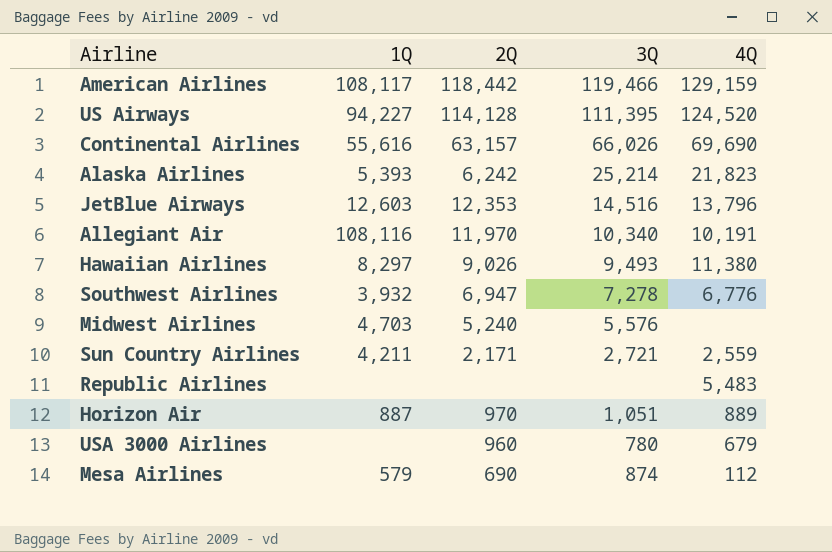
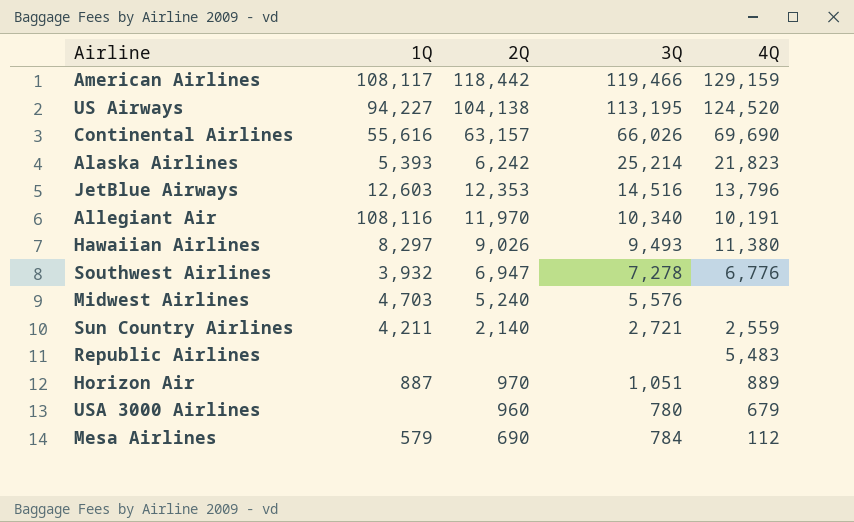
US Airways | 2Q: 114,128 -> 104,138
US Airways | 3Q: 111,395 -> 113,195
Sun Country Airlines | 2Q: 2,171 -> 2,140
Mesa Airlines | 3Q: 874 -> 784

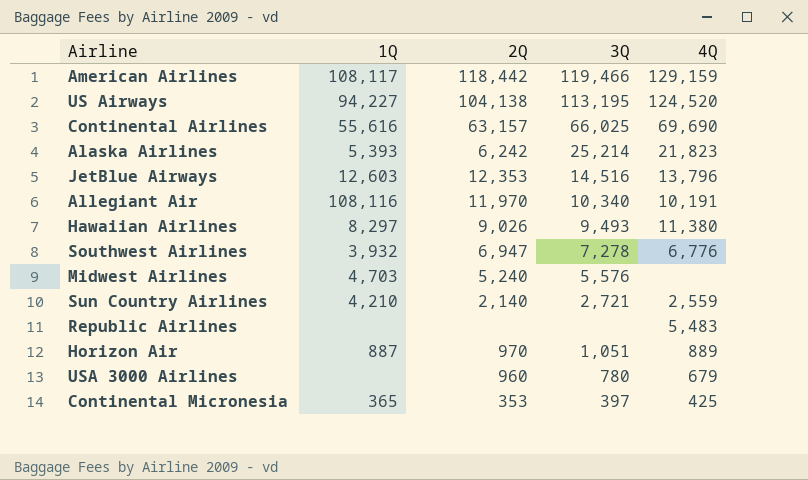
row Mesa Airlines: 579 | 690 | 784 | 112 -> none
Continental Airlines | 3Q: 66,026 -> 66,025
Sun Country Airlines | 1Q: 4,211 -> 4,210
row Continental Micronesia: none -> 365 | 353 | 397 | 425

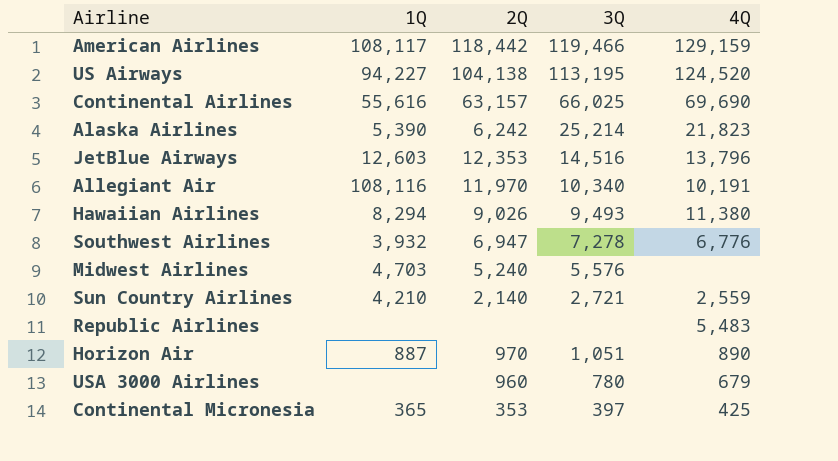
Alaska Airlines | 1Q: 5,393 -> 5,390
Hawaiian Airlines | 1Q: 8,297 -> 8,294
Horizon Air | 4Q: 889 -> 890

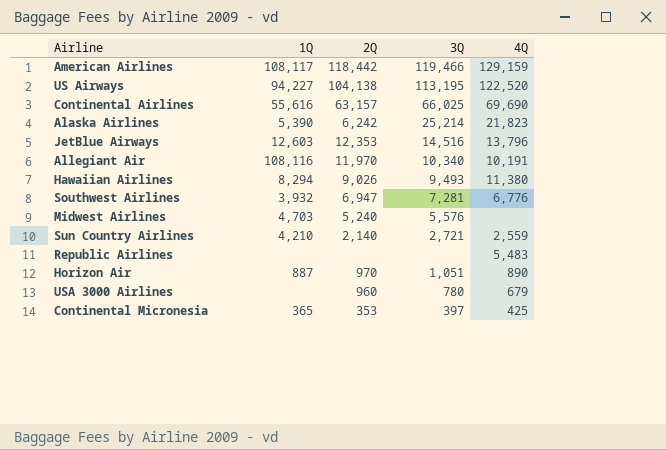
US Airways | 4Q: 124,520 -> 122,520
Southwest Airlines | 3Q: 7,278 -> 7,281

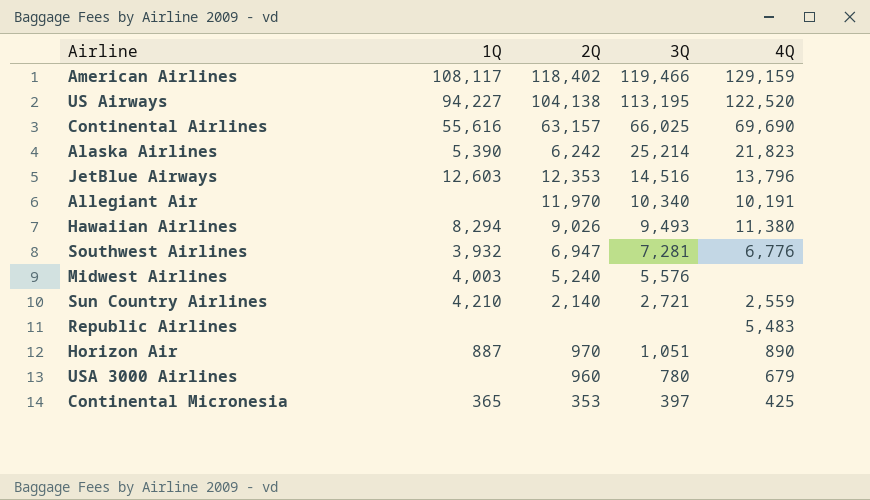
American Airlines | 2Q: 118,442 -> 118,402
Allegiant Air | 1Q: 108,116 -> none
Midwest Airlines | 1Q: 4,703 -> 4,003

